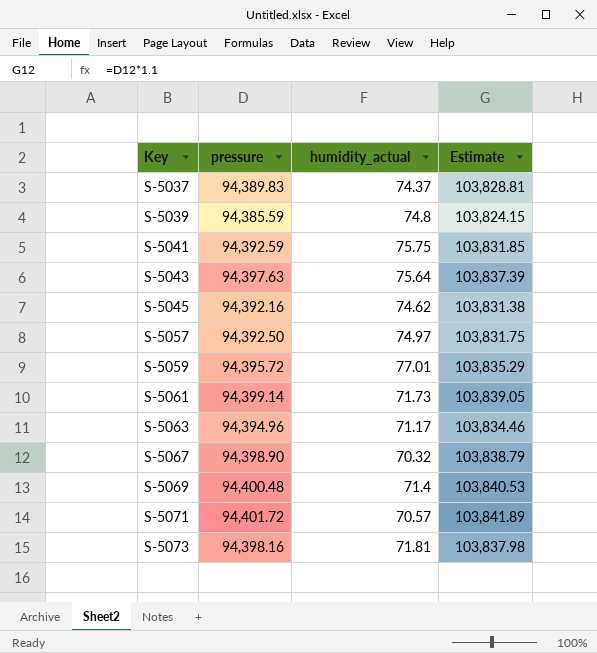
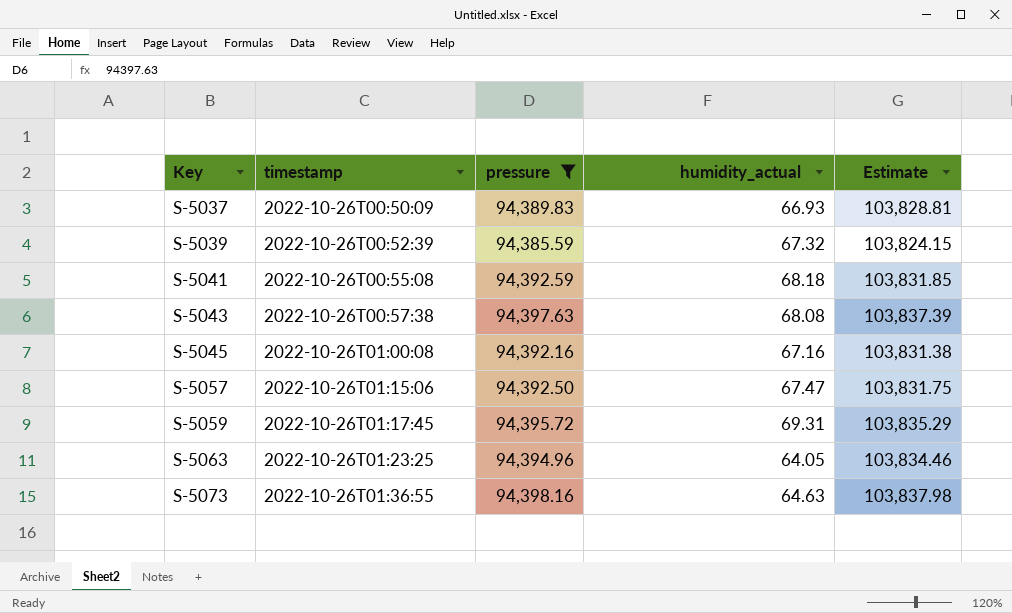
filter: none -> pressure <= 94,398.16
column timestamp | position: none -> 2
S-5037 | humidity_actual: 74.37 -> 66.93
S-5039 | humidity_actual: 74.8 -> 67.32
S-5041 | humidity_actual: 75.75 -> 68.18
S-5043 | humidity_actual: 75.64 -> 68.08
S-5045 | humidity_actual: 74.62 -> 67.16
S-5057 | humidity_actual: 74.97 -> 67.47
S-5059 | humidity_actual: 77.01 -> 69.31
S-5063 | humidity_actual: 71.17 -> 64.05
S-5073 | humidity_actual: 71.81 -> 64.63

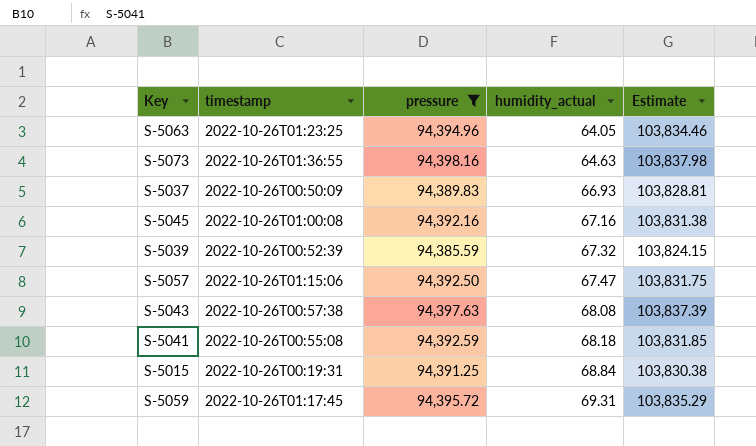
row order: Key ascending -> humidity_actual ascending
row S-5015: none -> 2022-10-26T00:19:31 | 94,391.25 | 68.84 | 103,830.38

